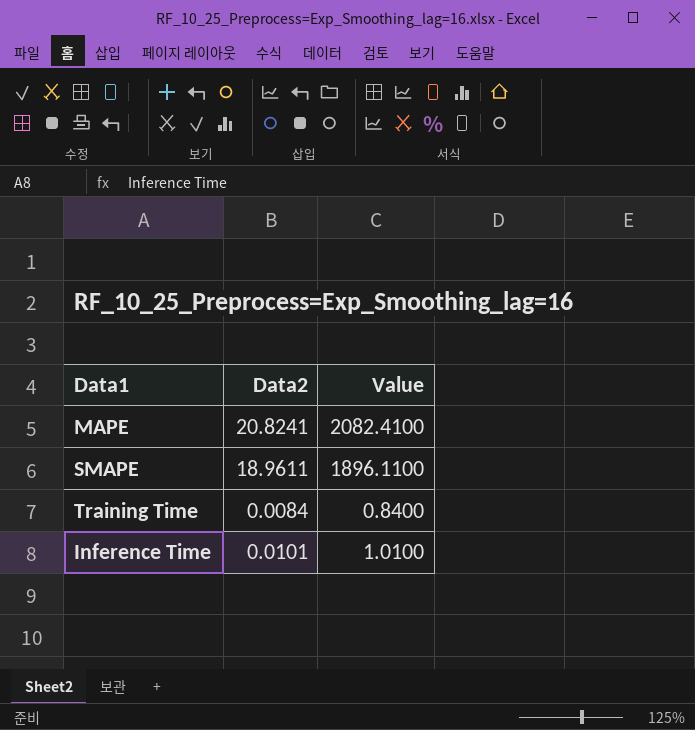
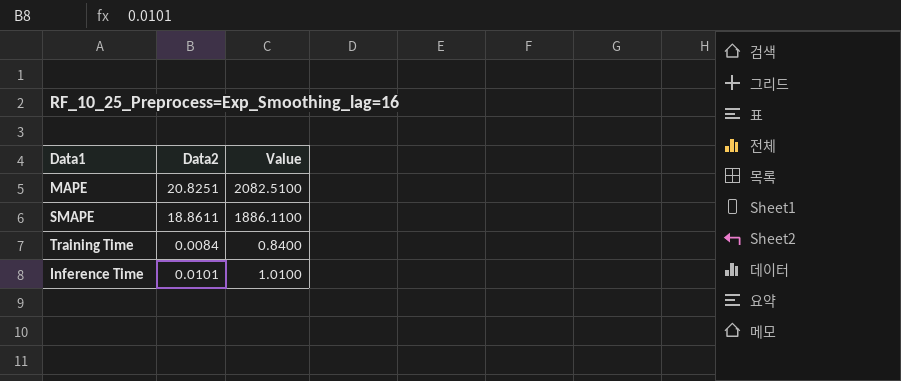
MAPE | Data2: 20.8241 -> 20.8251
MAPE | Value: 2082.4100 -> 2082.5100
SMAPE | Data2: 18.9611 -> 18.8611
SMAPE | Value: 1896.1100 -> 1886.1100

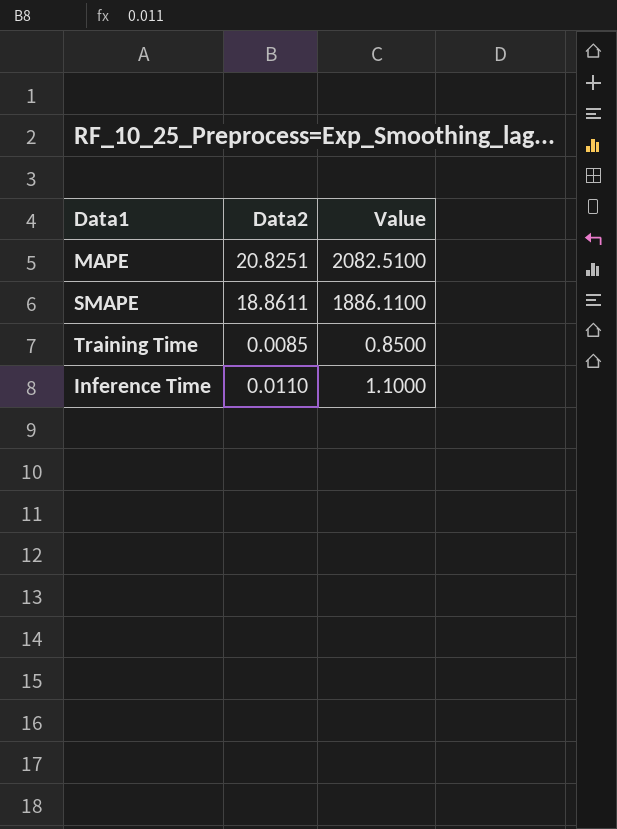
Training Time | Data2: 0.0084 -> 0.0085
Training Time | Value: 0.8400 -> 0.8500
Inference Time | Data2: 0.0101 -> 0.0110
Inference Time | Value: 1.0100 -> 1.1000

